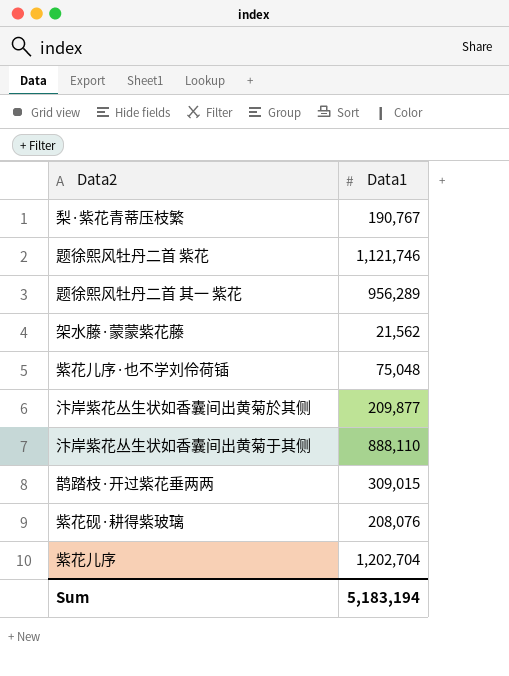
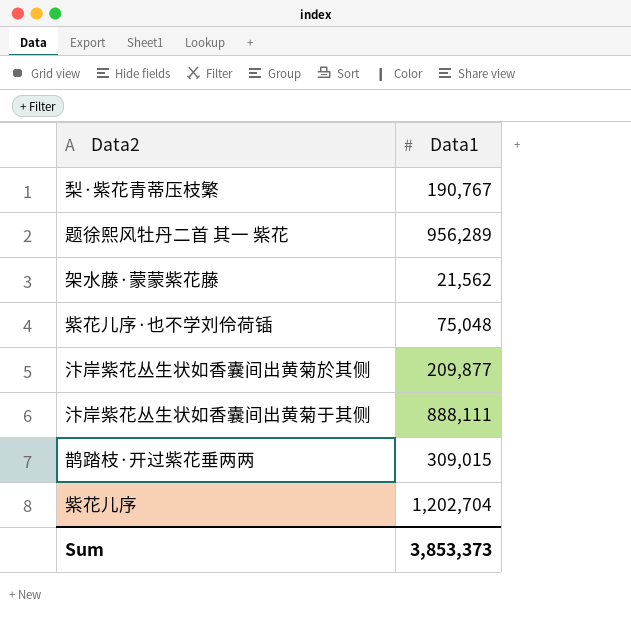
row 题徐熙风牡丹二首 紫花: 1,121,746 -> none
row 紫花砚·耕得紫玻璃: 208,076 -> none
汴岸紫花丛生状如香囊间出黄菊于其侧 | Data1: 888,110 -> 888,111
Sum | Data1: 5,183,194 -> 3,853,373

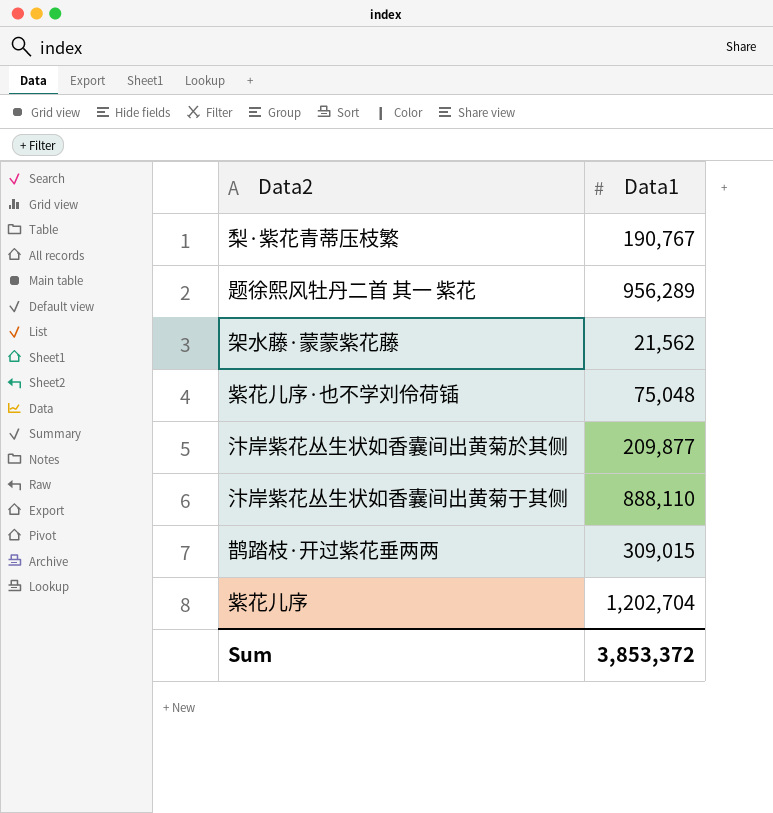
汴岸紫花丛生状如香囊间出黄菊于其侧 | Data1: 888,111 -> 888,110
Sum | Data1: 3,853,373 -> 3,853,372

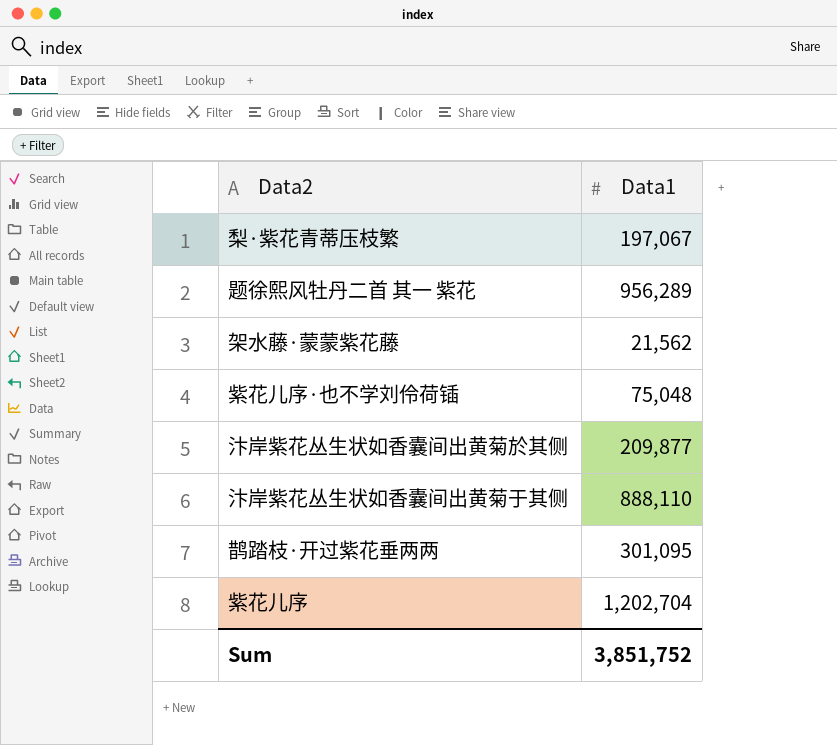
梨·紫花青蒂压枝繁 | Data1: 190,767 -> 197,067
鹊踏枝·开过紫花垂两两 | Data1: 309,015 -> 301,095
Sum | Data1: 3,853,372 -> 3,851,752

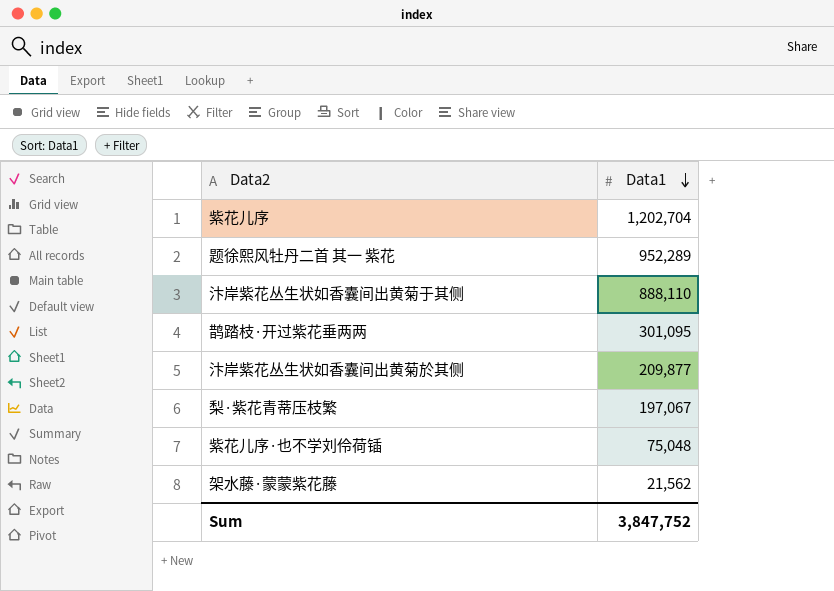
row order: none -> Data1 descending
题徐熙风牡丹二首 其一 紫花 | Data1: 956,289 -> 952,289
Sum | Data1: 3,851,752 -> 3,847,752

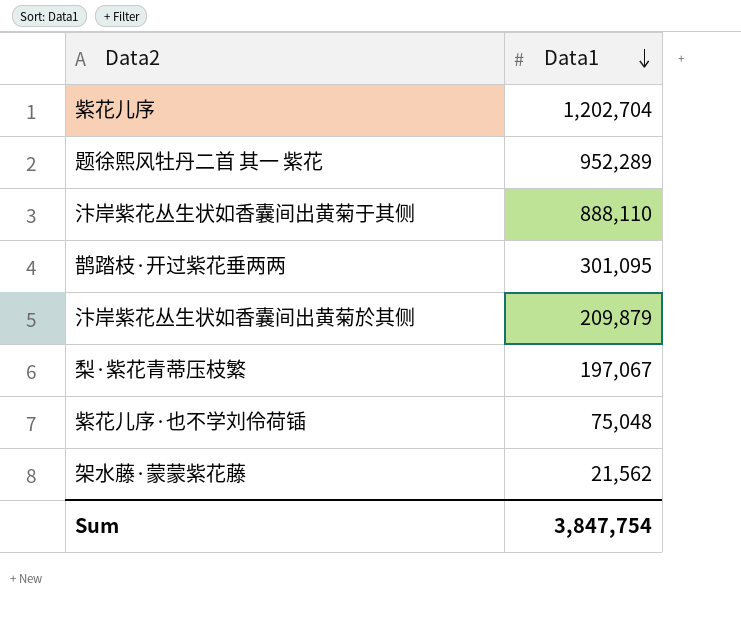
汴岸紫花丛生状如香囊间出黄菊於其侧 | Data1: 209,877 -> 209,879
Sum | Data1: 3,847,752 -> 3,847,754

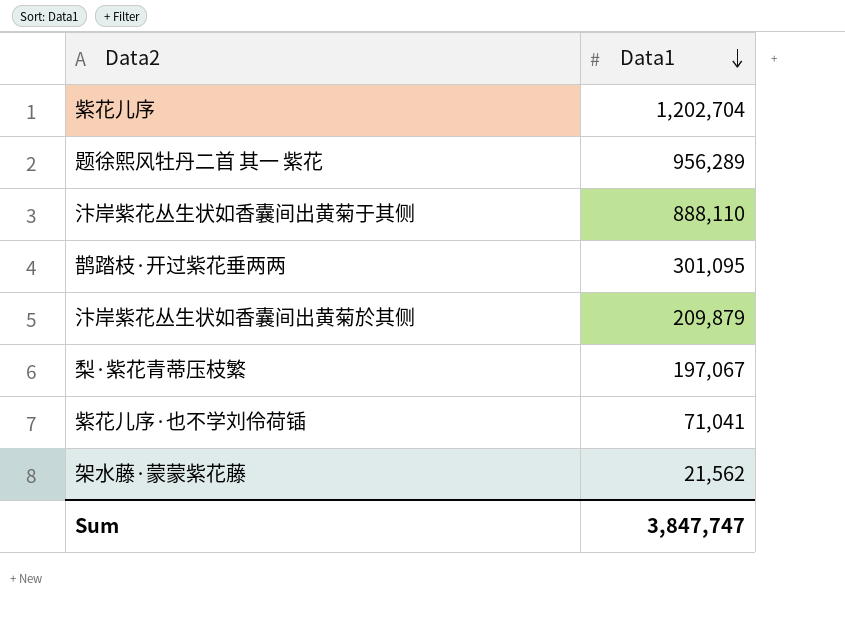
题徐熙风牡丹二首 其一 紫花 | Data1: 952,289 -> 956,289
紫花儿序·也不学刘伶荷锸 | Data1: 75,048 -> 71,041
Sum | Data1: 3,847,754 -> 3,847,747

